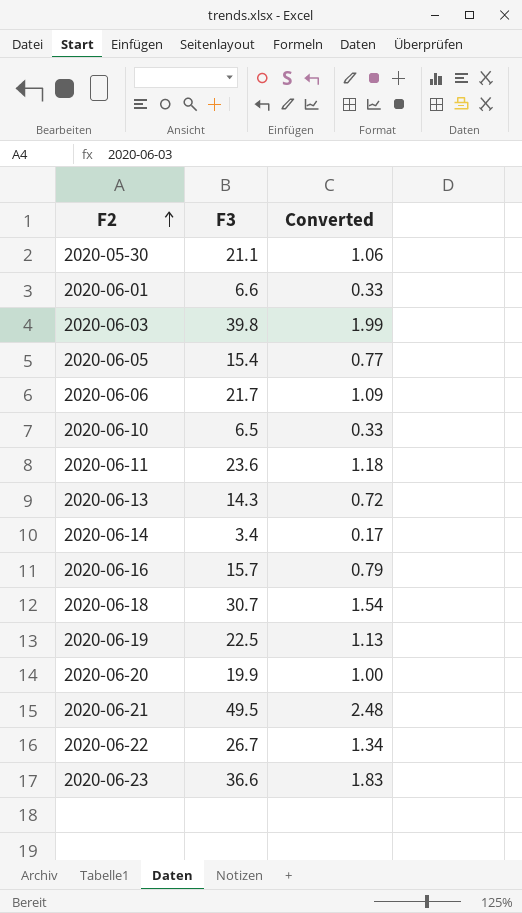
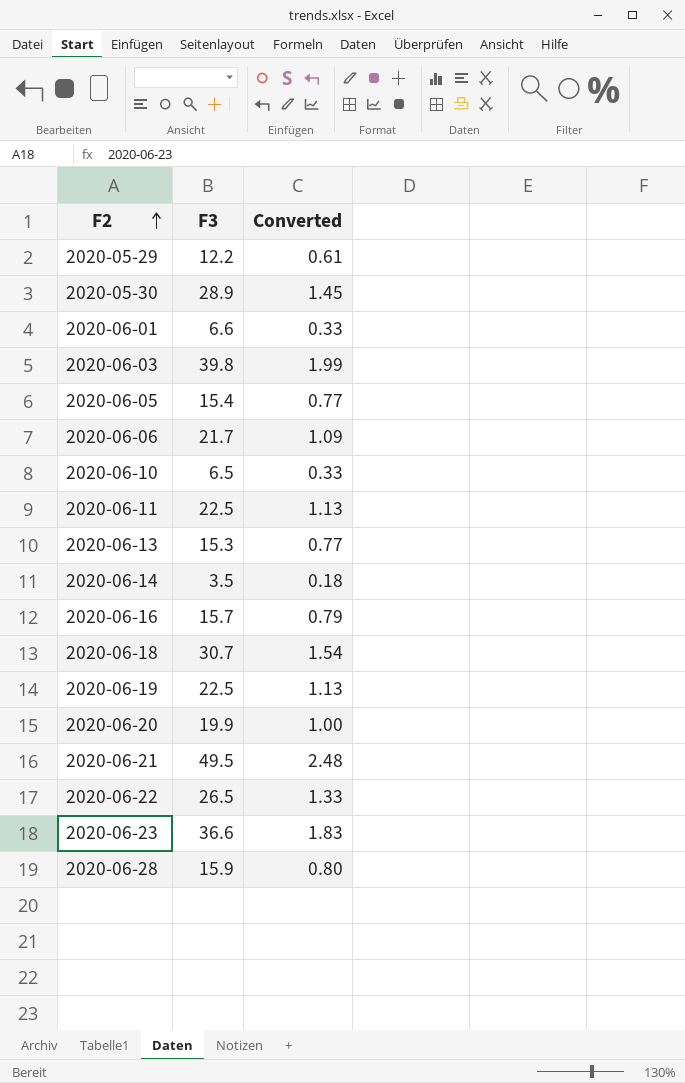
row 2020-05-29: none -> 12.2 | 0.61
2020-05-30 | F3: 21.1 -> 28.9
2020-05-30 | Converted: 1.06 -> 1.45
2020-06-11 | F3: 23.6 -> 22.5
2020-06-11 | Converted: 1.18 -> 1.13
2020-06-13 | F3: 14.3 -> 15.3
2020-06-13 | Converted: 0.72 -> 0.77
2020-06-14 | F3: 3.4 -> 3.5
2020-06-14 | Converted: 0.17 -> 0.18
2020-06-22 | F3: 26.7 -> 26.5
2020-06-22 | Converted: 1.34 -> 1.33
row 2020-06-28: none -> 15.9 | 0.80

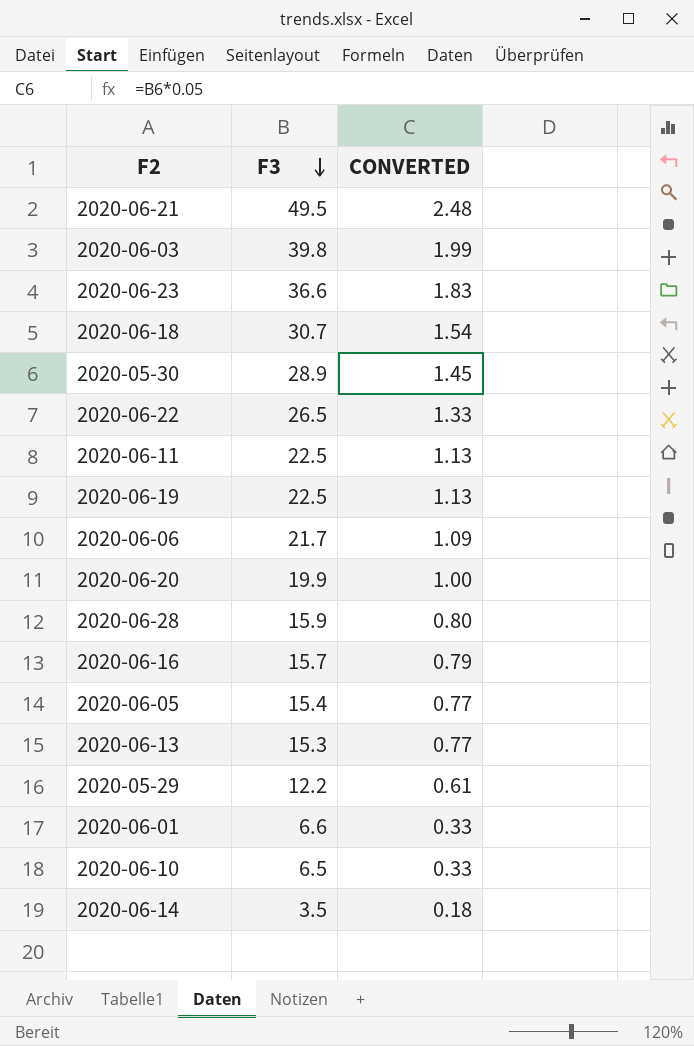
row order: F2 ascending -> F3 descending
column name: Converted -> CONVERTED

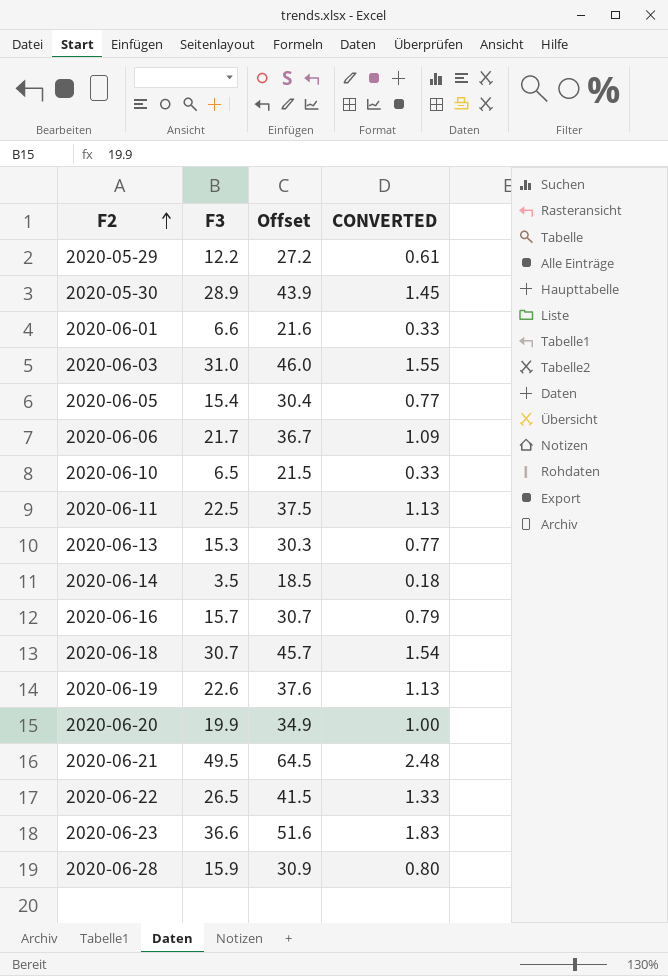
row order: F3 descending -> F2 ascending
column Offset | formula: none -> [F3] + 15
2020-06-03 | F3: 39.8 -> 31.0
2020-06-03 | CONVERTED: 1.99 -> 1.55
2020-06-19 | F3: 22.5 -> 22.6

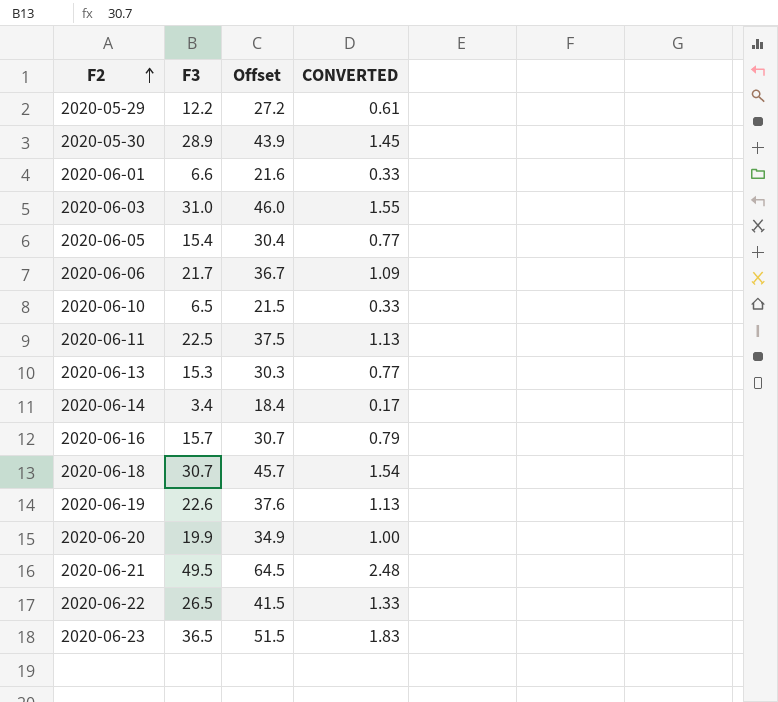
row 2020-06-28: 15.9 | 30.9 | 0.80 -> none
2020-06-14 | F3: 3.5 -> 3.4
2020-06-14 | Offset: 18.5 -> 18.4
2020-06-14 | CONVERTED: 0.18 -> 0.17
2020-06-23 | F3: 36.6 -> 36.5
2020-06-23 | Offset: 51.6 -> 51.5

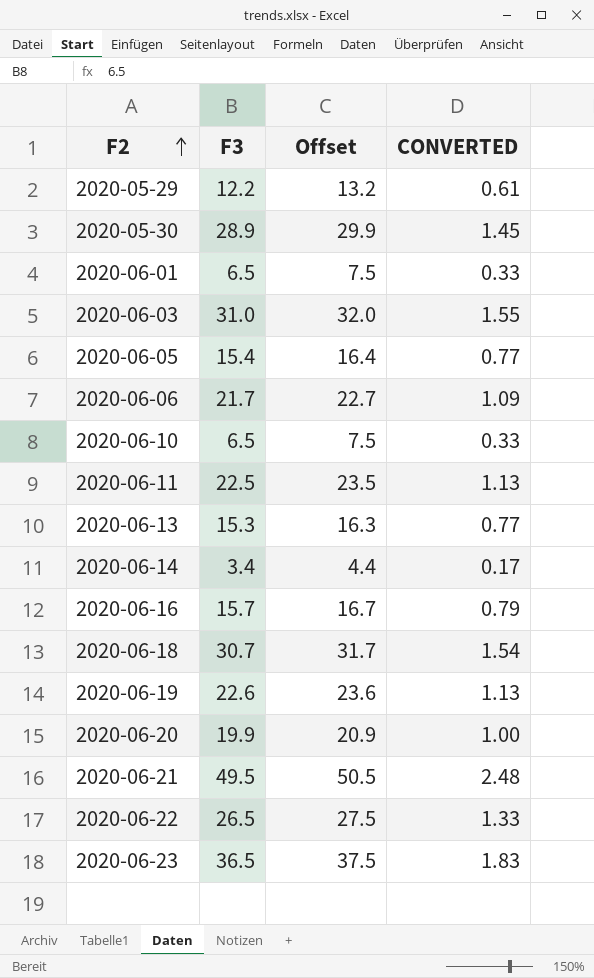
column Offset | formula: [F3] + 15 -> [F3] + 1
2020-06-01 | F3: 6.6 -> 6.5

